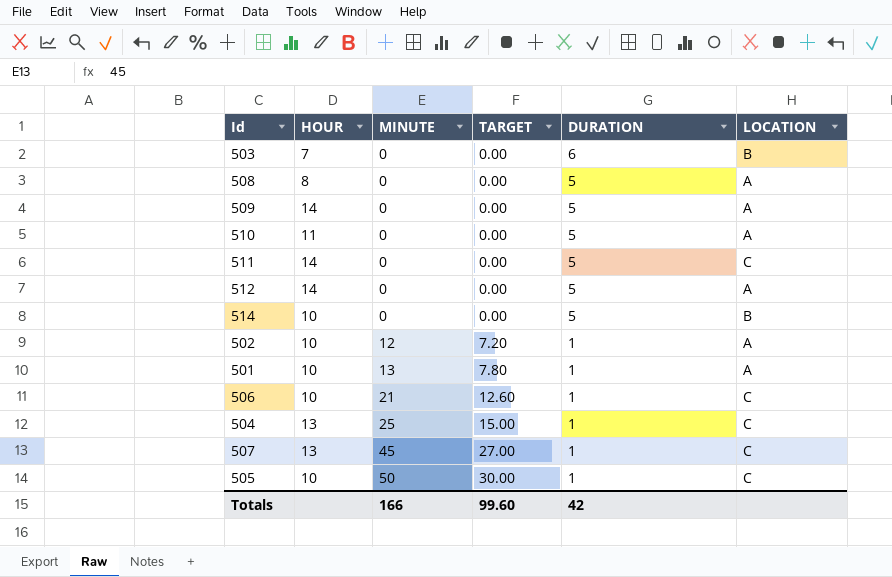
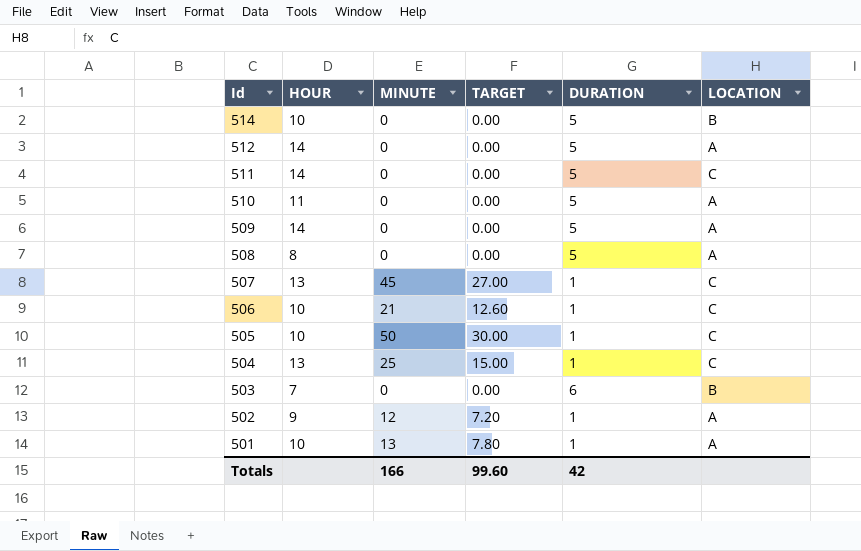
row order: MINUTE ascending -> Id descending
502 | HOUR: 10 -> 9

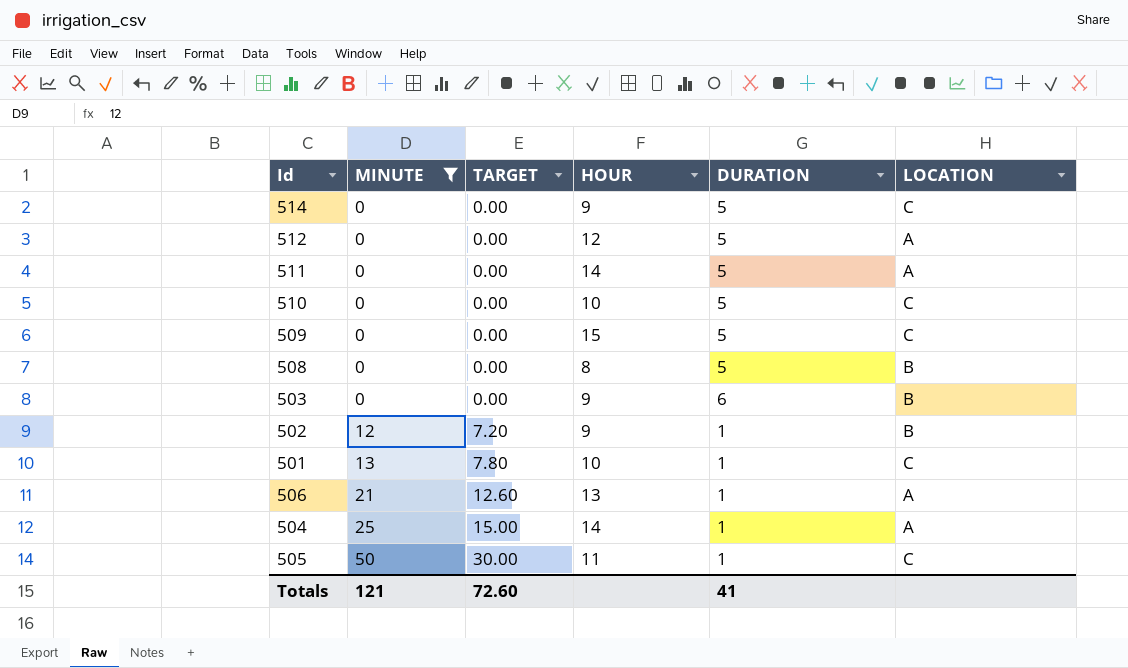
filter: none -> MINUTE != 45
row order: Id descending -> MINUTE ascending
column HOUR | position: 2 -> 4
514 | HOUR: 10 -> 9
514 | LOCATION: B -> C
512 | HOUR: 14 -> 12
511 | LOCATION: C -> A
510 | HOUR: 11 -> 10
510 | LOCATION: A -> C
509 | HOUR: 14 -> 15
509 | LOCATION: A -> C
508 | LOCATION: A -> B
503 | HOUR: 7 -> 9
502 | LOCATION: A -> B
501 | LOCATION: A -> C
506 | HOUR: 10 -> 13
506 | LOCATION: C -> A
504 | HOUR: 13 -> 14
504 | LOCATION: C -> A
505 | HOUR: 10 -> 11
Totals | MINUTE: 166 -> 121
Totals | TARGET: 99.60 -> 72.60
Totals | DURATION: 42 -> 41

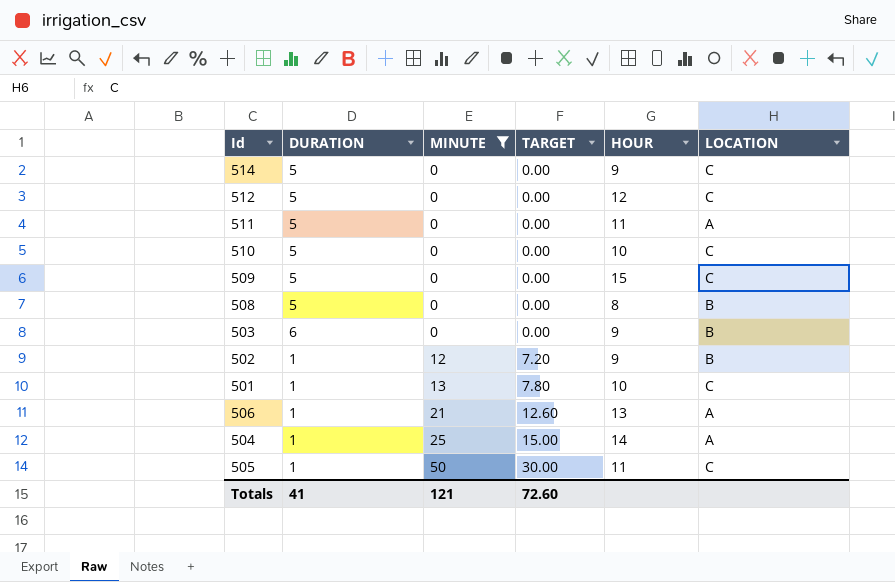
column DURATION | position: 5 -> 2
512 | LOCATION: A -> C
511 | HOUR: 14 -> 11

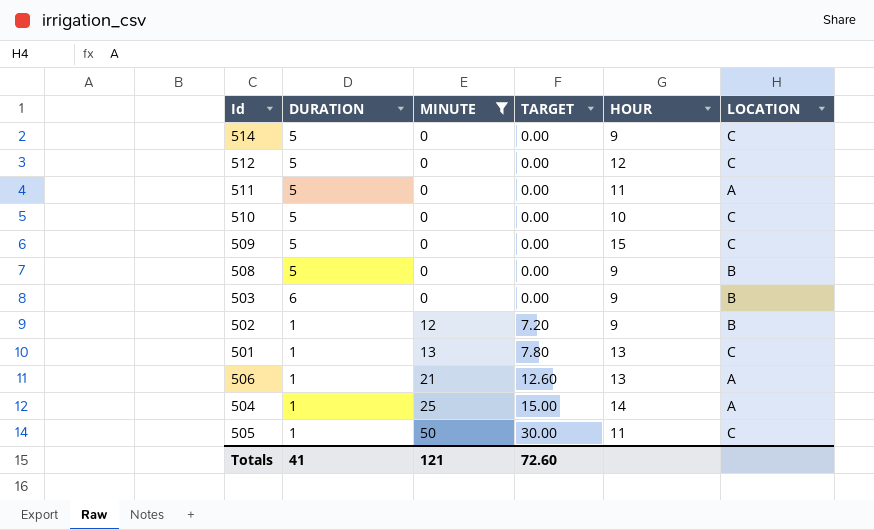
508 | HOUR: 8 -> 9
501 | HOUR: 10 -> 13

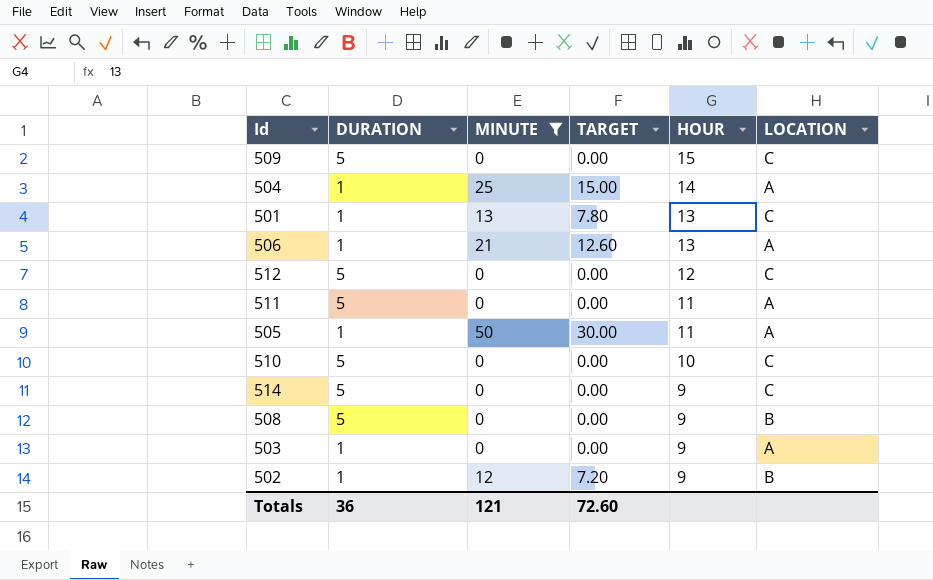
row order: MINUTE ascending -> HOUR descending
505 | LOCATION: C -> A
503 | DURATION: 6 -> 1
503 | LOCATION: B -> A
Totals | DURATION: 41 -> 36

